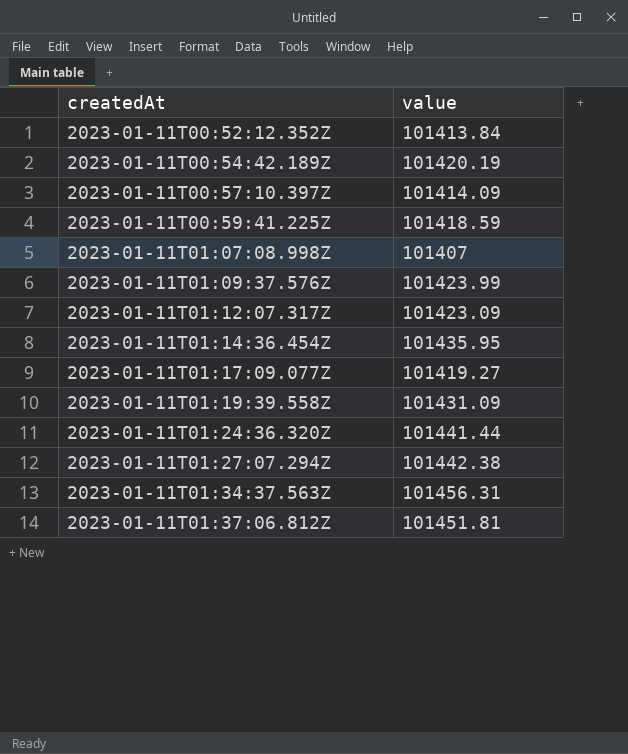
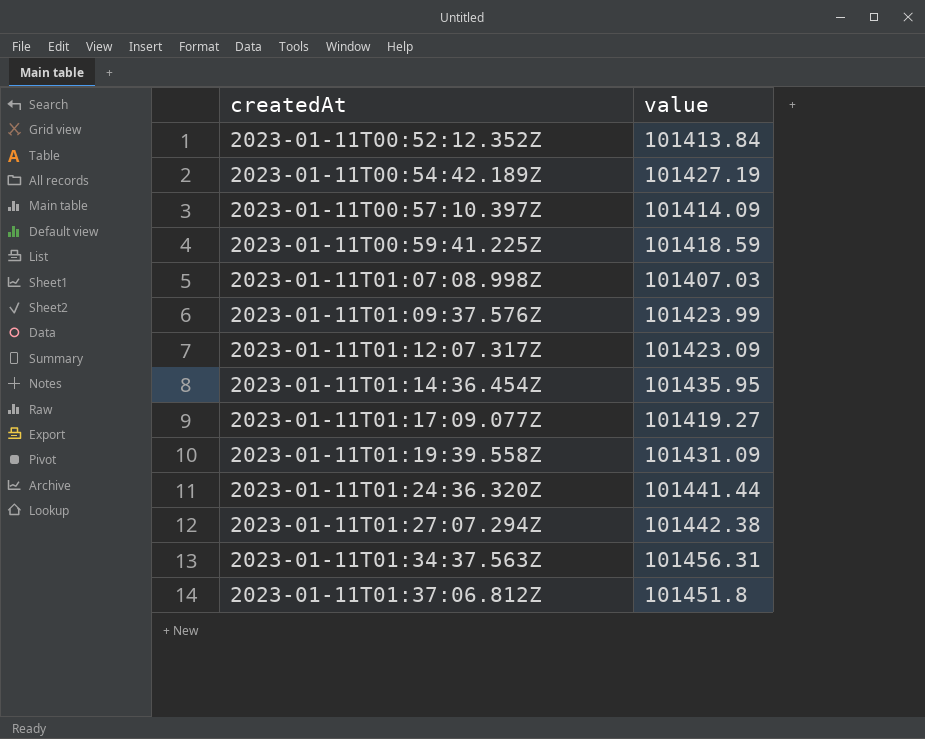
2023-01-11T00:54:42.189Z | value: 101420.19 -> 101427.19
2023-01-11T01:07:08.998Z | value: 101407 -> 101407.03
2023-01-11T01:37:06.812Z | value: 101451.81 -> 101451.8

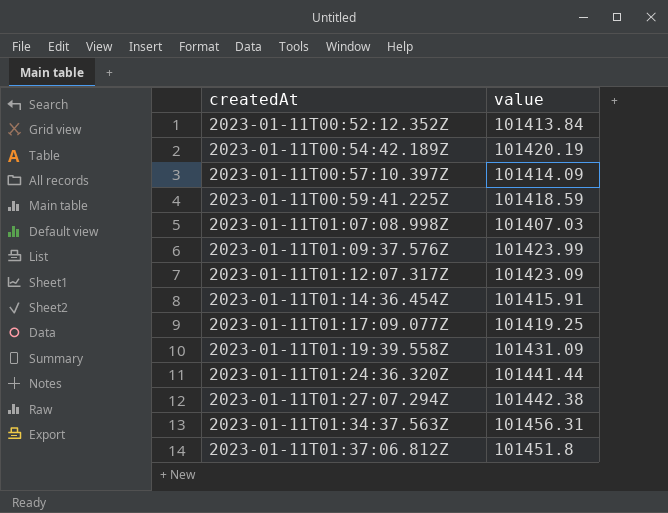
2023-01-11T00:54:42.189Z | value: 101427.19 -> 101420.19
2023-01-11T01:14:36.454Z | value: 101435.95 -> 101415.91
2023-01-11T01:17:09.077Z | value: 101419.27 -> 101419.25

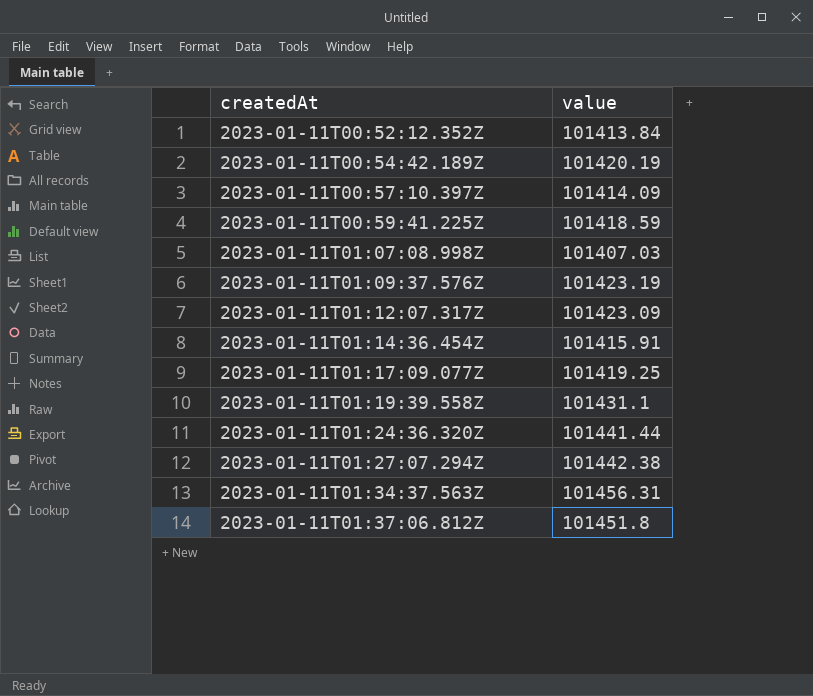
2023-01-11T01:09:37.576Z | value: 101423.99 -> 101423.19
2023-01-11T01:19:39.558Z | value: 101431.09 -> 101431.1

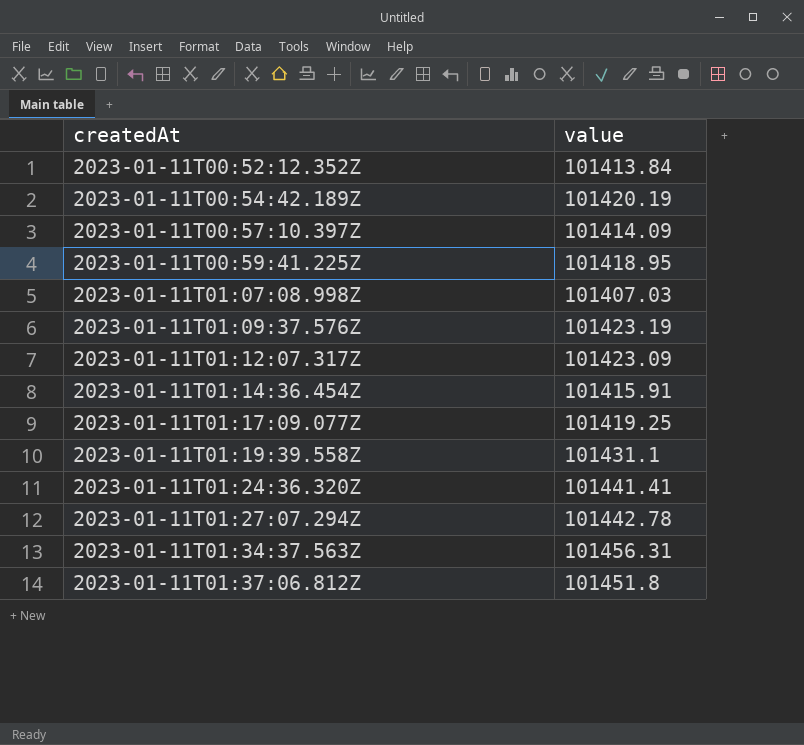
2023-01-11T00:59:41.225Z | value: 101418.59 -> 101418.95
2023-01-11T01:24:36.320Z | value: 101441.44 -> 101441.41
2023-01-11T01:27:07.294Z | value: 101442.38 -> 101442.78

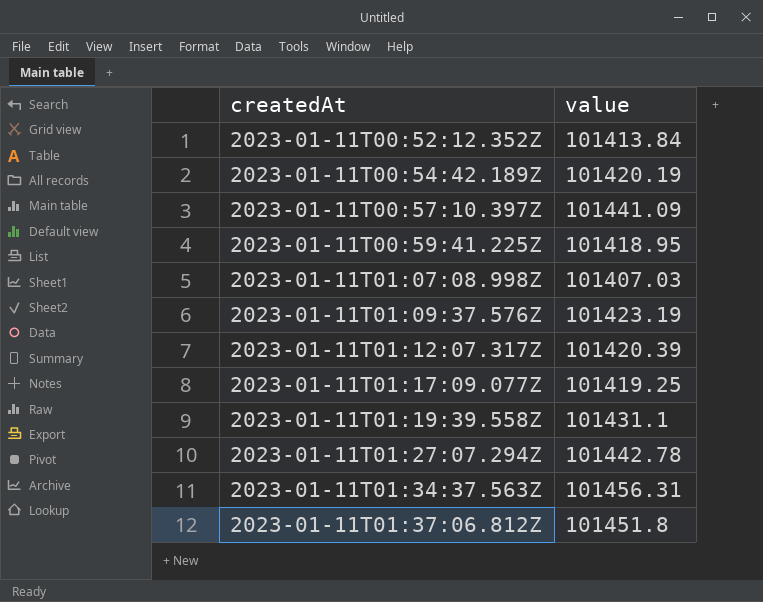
row 2023-01-11T01:14:36.454Z: 101415.91 -> none
row 2023-01-11T01:24:36.320Z: 101441.41 -> none
2023-01-11T00:57:10.397Z | value: 101414.09 -> 101441.09
2023-01-11T01:12:07.317Z | value: 101423.09 -> 101420.39

